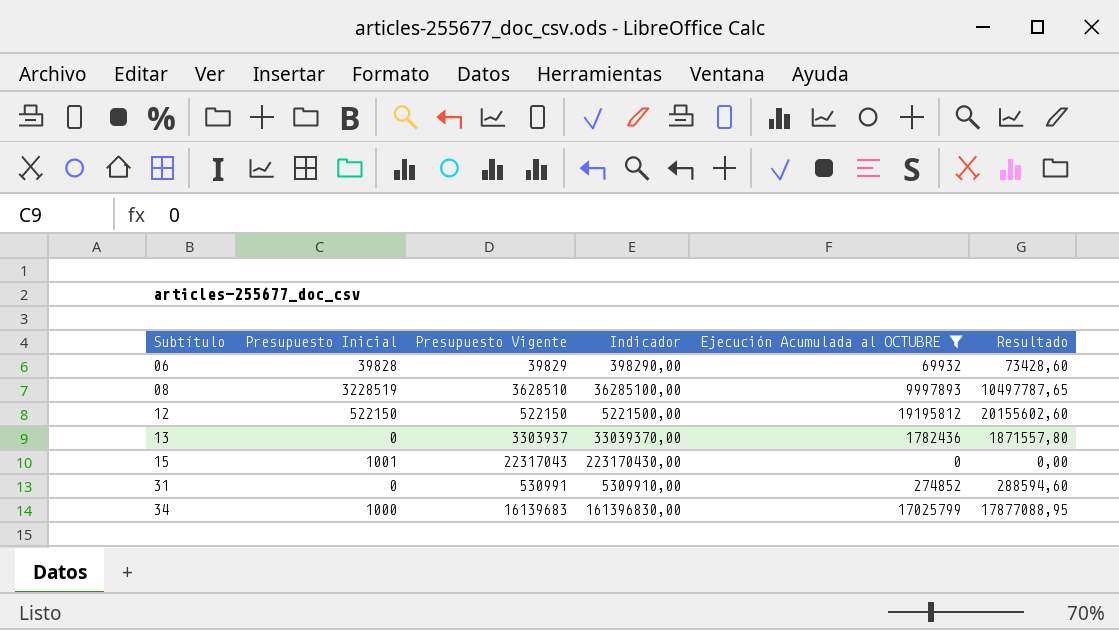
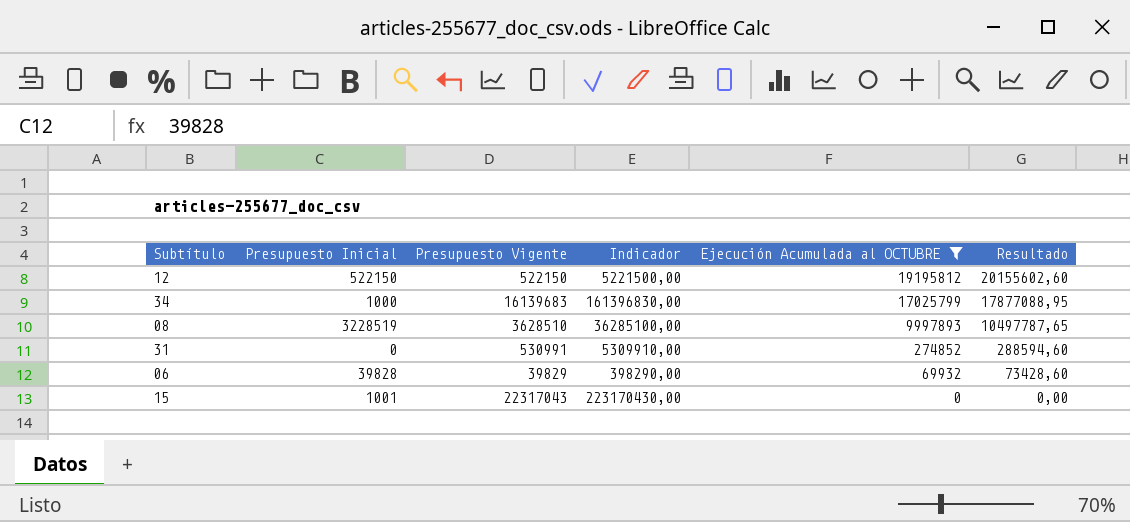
row order: Subtítulo ascending -> Ejecución Acumulada al OCTUBRE descending
row 13: 0 | 3303937 | 33039370,00 | 1782436 | 1871557,80 -> none

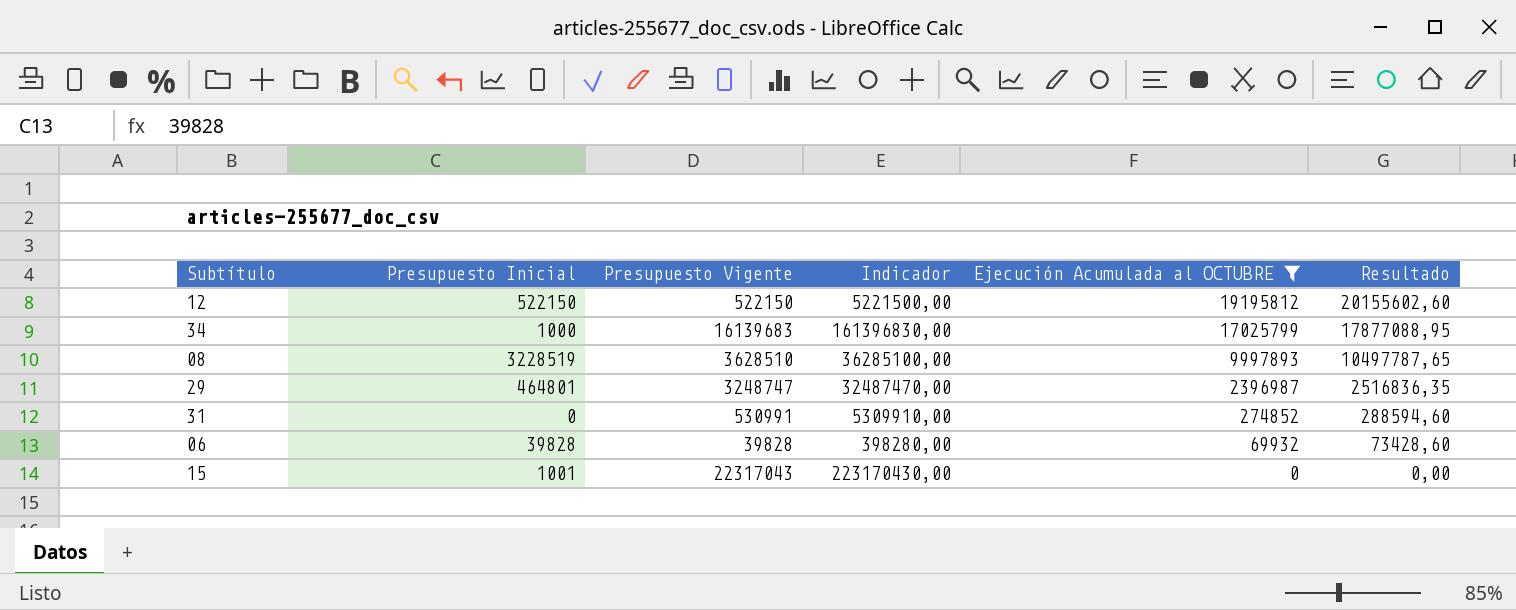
row 29: none -> 464801 | 3248747 | 32487470,00 | 2396987 | 2516836,35
06 | Presupuesto Vigente: 39829 -> 39828
06 | Indicador: 398290,00 -> 398280,00

